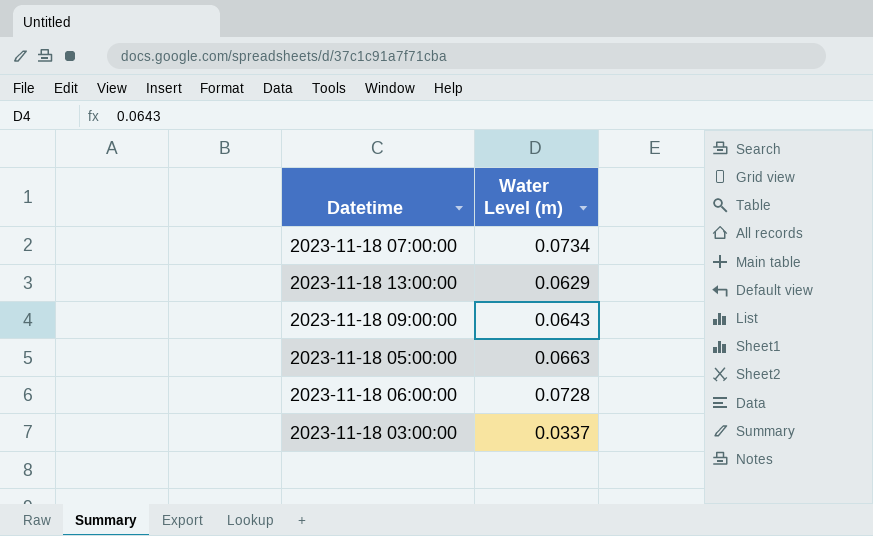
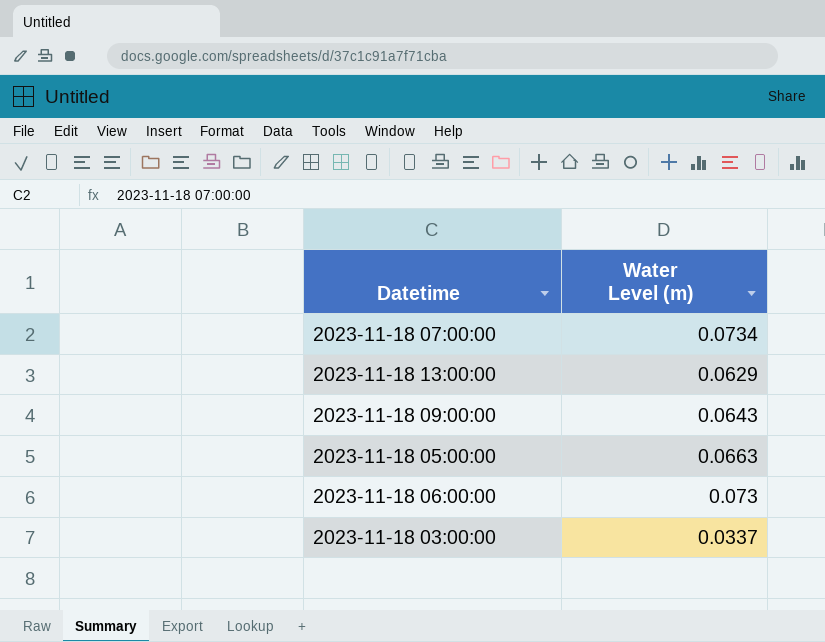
2023-11-18 06:00:00 | Water Level (m): 0.0728 -> 0.073

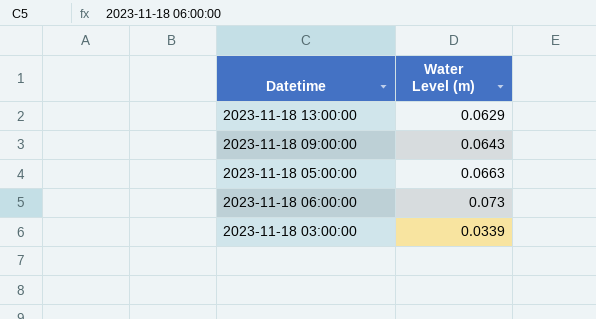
row 2023-11-18 07:00:00: 0.0734 -> none
2023-11-18 03:00:00 | Water Level (m): 0.0337 -> 0.0339

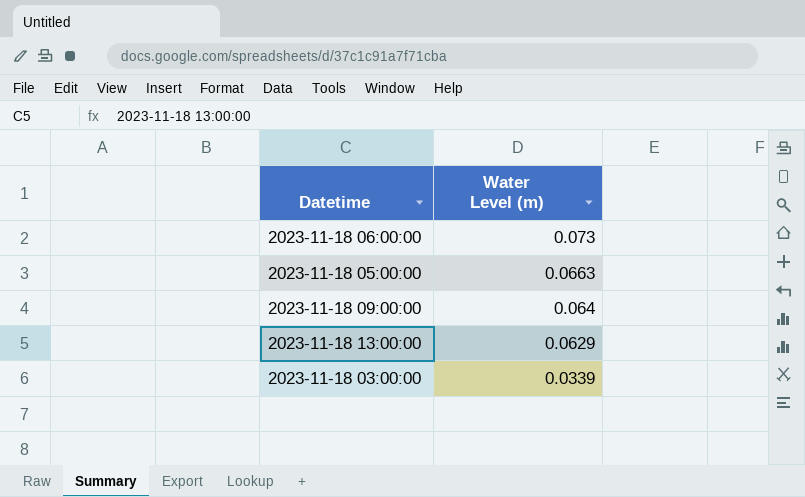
row order: none -> Water Level (m) descending
2023-11-18 09:00:00 | Water Level (m): 0.0643 -> 0.064

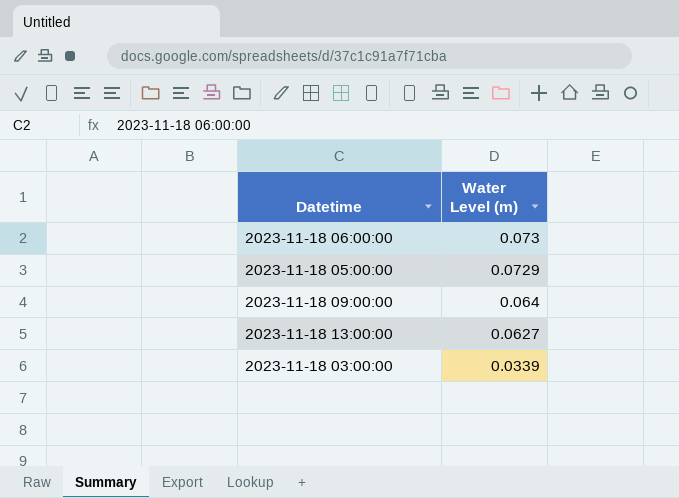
2023-11-18 05:00:00 | Water Level (m): 0.0663 -> 0.0729
2023-11-18 13:00:00 | Water Level (m): 0.0629 -> 0.0627

